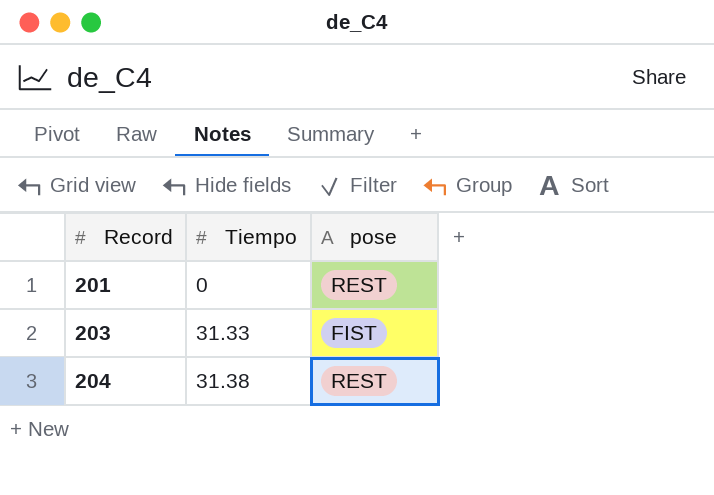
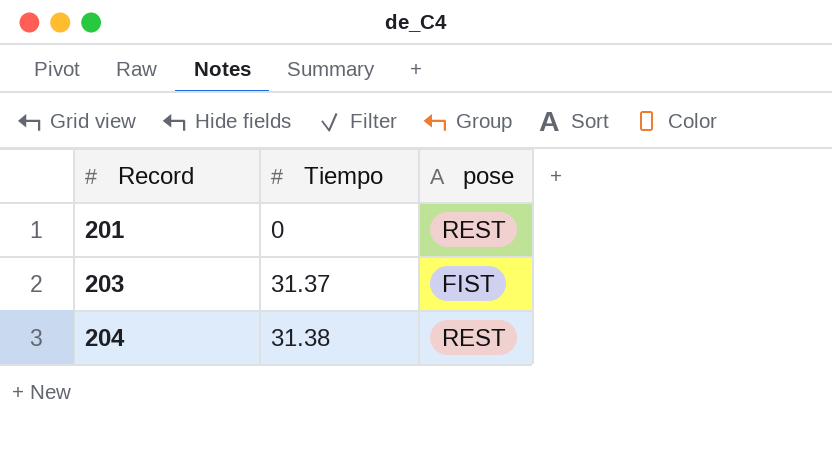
203 | Tiempo: 31.33 -> 31.37

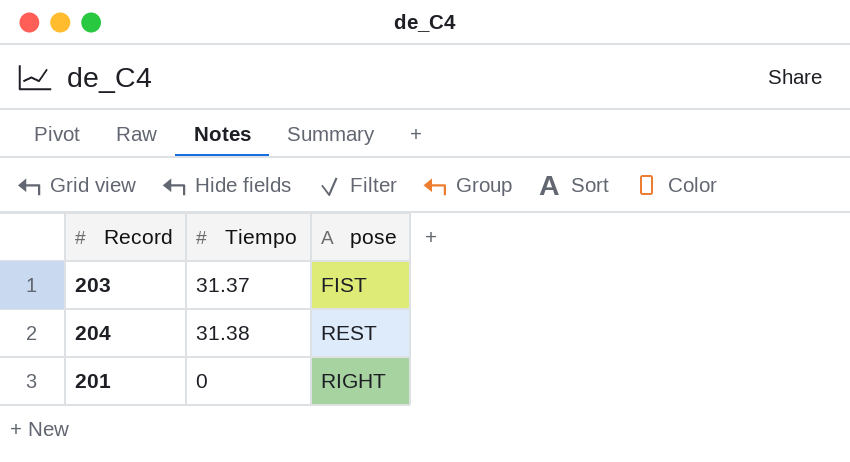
row order: Record ascending -> pose ascending
201 | pose: REST -> RIGHT

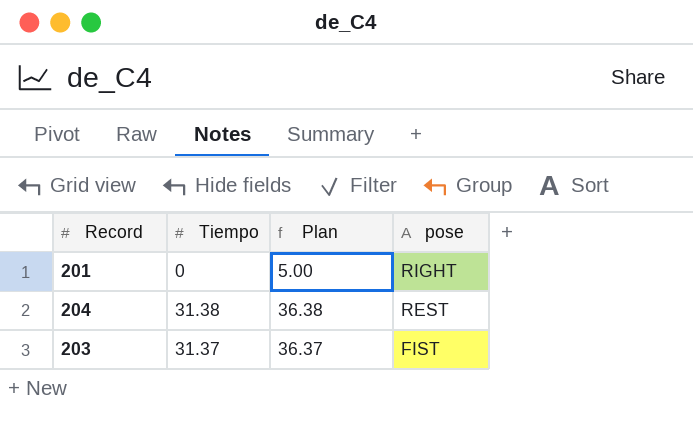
row order: pose ascending -> pose descending
column Plan | formula: none -> [Tiempo] + 5

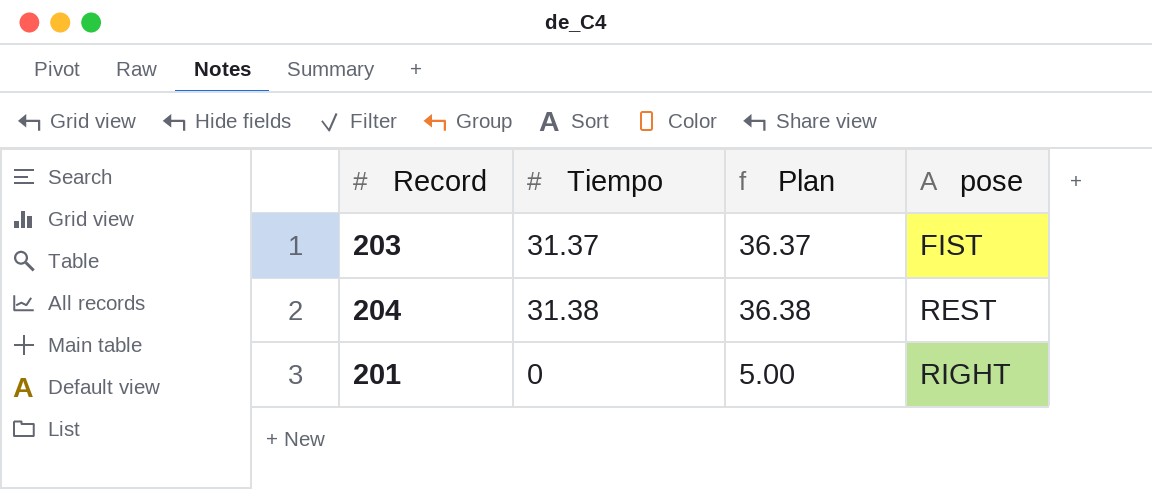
row order: pose descending -> pose ascending

